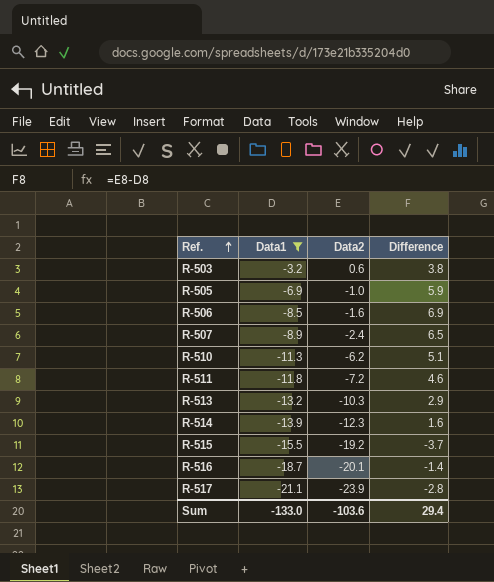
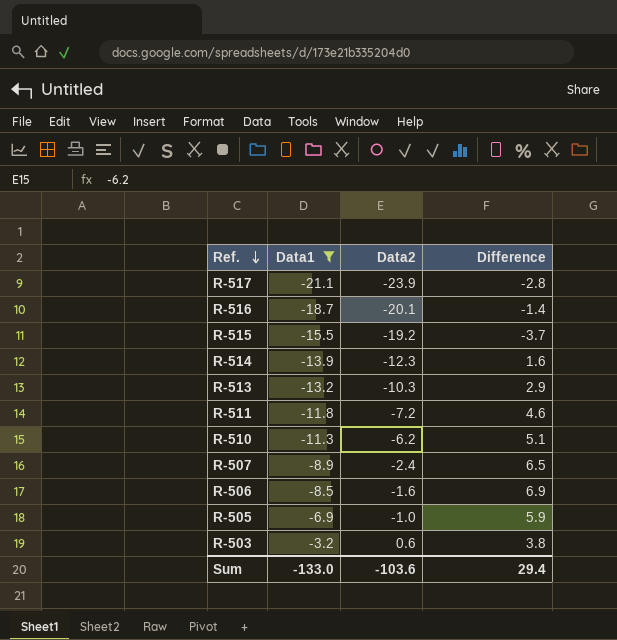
row order: Ref. ascending -> Ref. descending

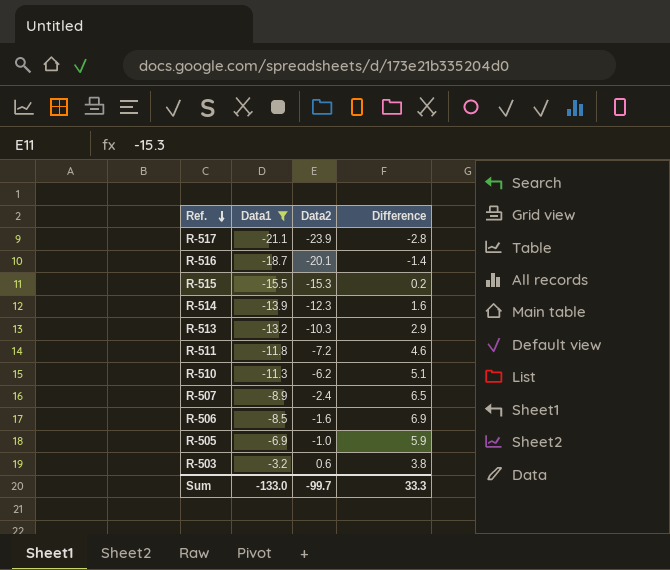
R-515 | Data2: -19.2 -> -15.3
R-515 | Difference: -3.7 -> 0.2
Sum | Data2: -103.6 -> -99.7
Sum | Difference: 29.4 -> 33.3

